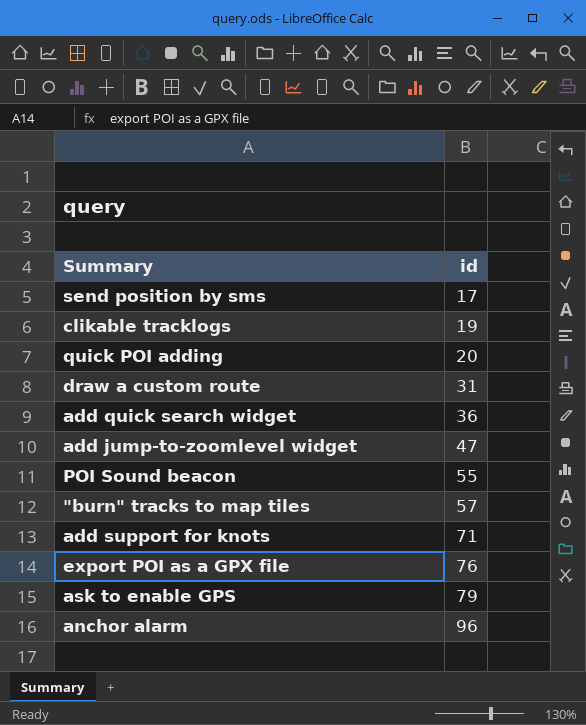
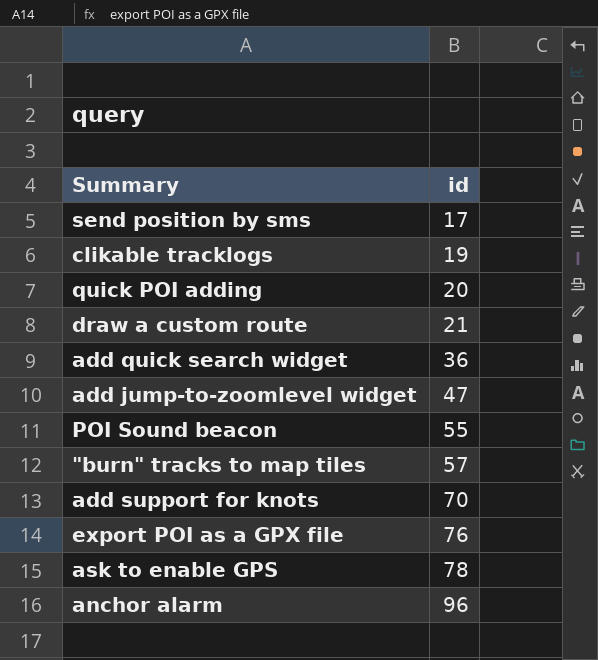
draw a custom route | id: 31 -> 21
add support for knots | id: 71 -> 70
ask to enable GPS | id: 79 -> 78

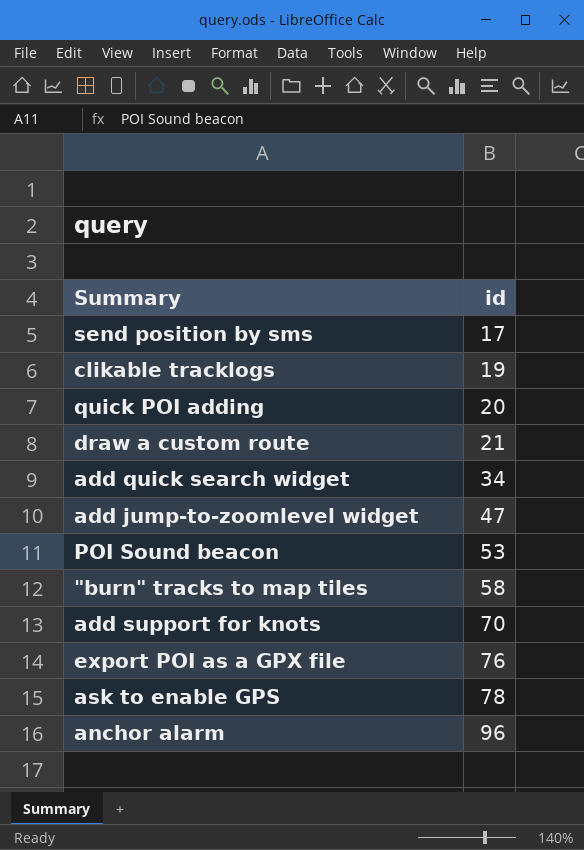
add quick search widget | id: 36 -> 34
POI Sound beacon | id: 55 -> 53
"burn" tracks to map tiles | id: 57 -> 58

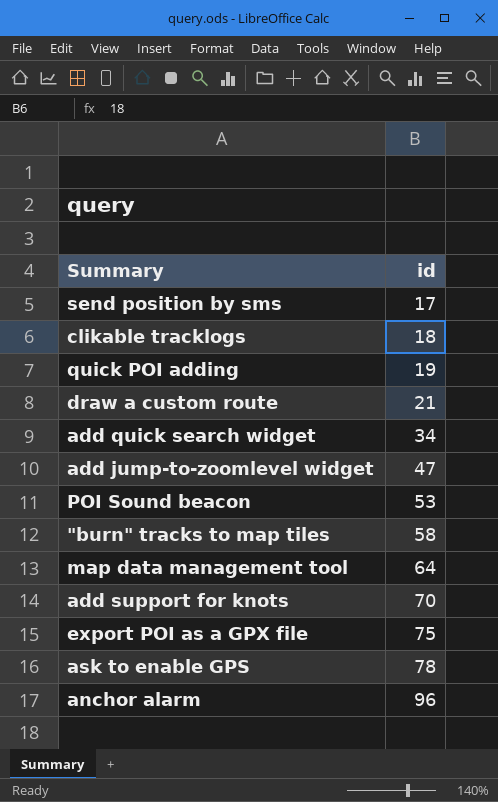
clikable tracklogs | id: 19 -> 18
quick POI adding | id: 20 -> 19
row map data management tool: none -> 64
export POI as a GPX file | id: 76 -> 75

